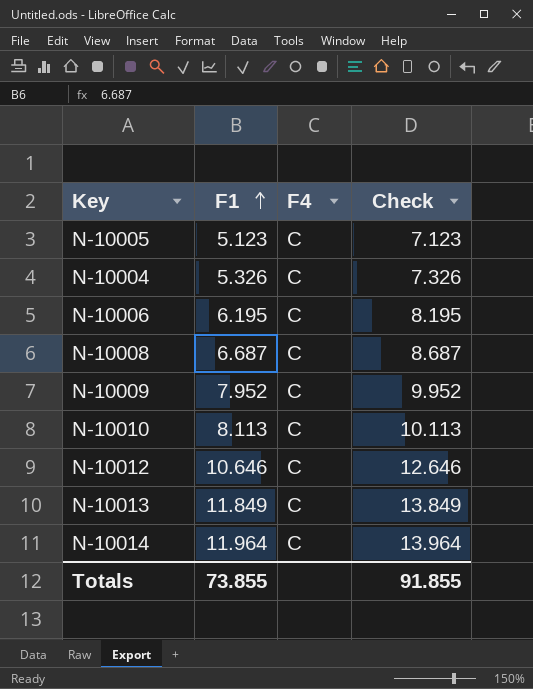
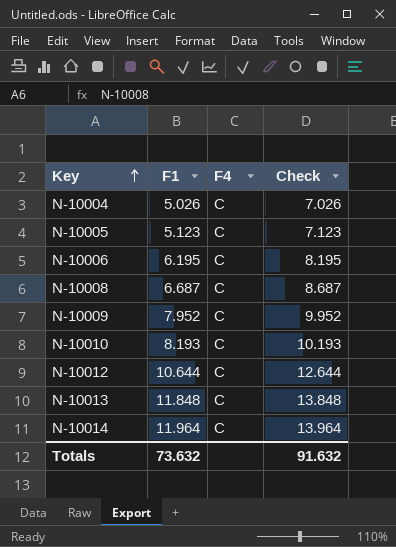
row order: F1 ascending -> Key ascending
N-10004 | F1: 5.326 -> 5.026
N-10004 | Check: 7.326 -> 7.026
N-10010 | F1: 8.113 -> 8.193
N-10010 | Check: 10.113 -> 10.193
N-10012 | F1: 10.646 -> 10.644
N-10012 | Check: 12.646 -> 12.644
N-10013 | F1: 11.849 -> 11.848
N-10013 | Check: 13.849 -> 13.848
Totals | F1: 73.855 -> 73.632
Totals | Check: 91.855 -> 91.632

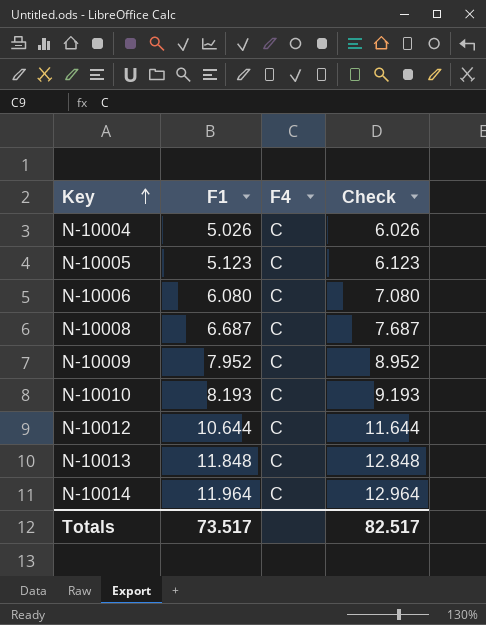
column Check | formula: [F1] + 2 -> [F1] + 1
N-10006 | F1: 6.195 -> 6.080
Totals | F1: 73.632 -> 73.517
Totals | Check: 91.632 -> 82.517

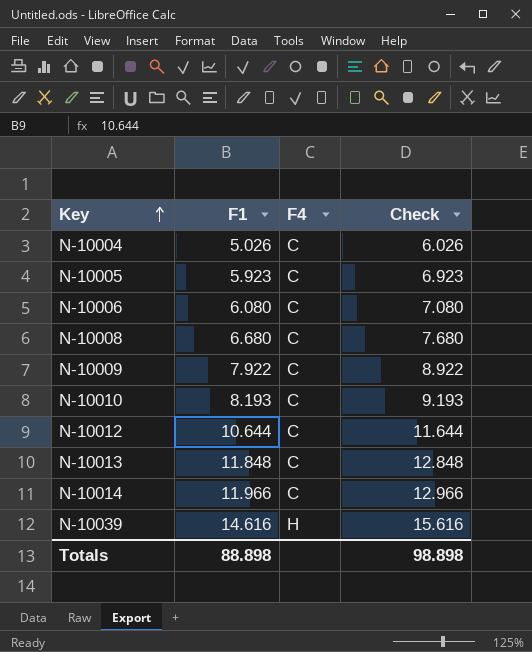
N-10005 | F1: 5.123 -> 5.923
N-10005 | Check: 6.123 -> 6.923
N-10008 | F1: 6.687 -> 6.680
N-10008 | Check: 7.687 -> 7.680
N-10009 | F1: 7.952 -> 7.922
N-10009 | Check: 8.952 -> 8.922
N-10014 | F1: 11.964 -> 11.966
N-10014 | Check: 12.964 -> 12.966
row N-10039: none -> 14.616 | H | 15.616
Totals | F1: 73.517 -> 88.898
Totals | Check: 82.517 -> 98.898

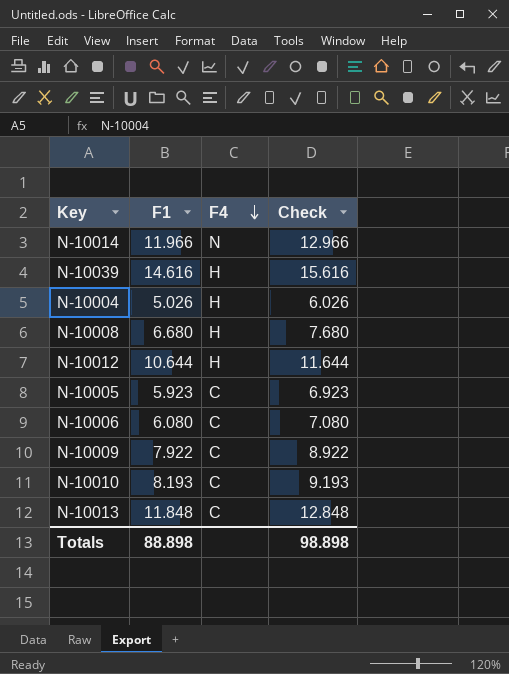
row order: Key ascending -> F4 descending
N-10014 | F4: C -> N
N-10004 | F4: C -> H
N-10008 | F4: C -> H
N-10012 | F4: C -> H

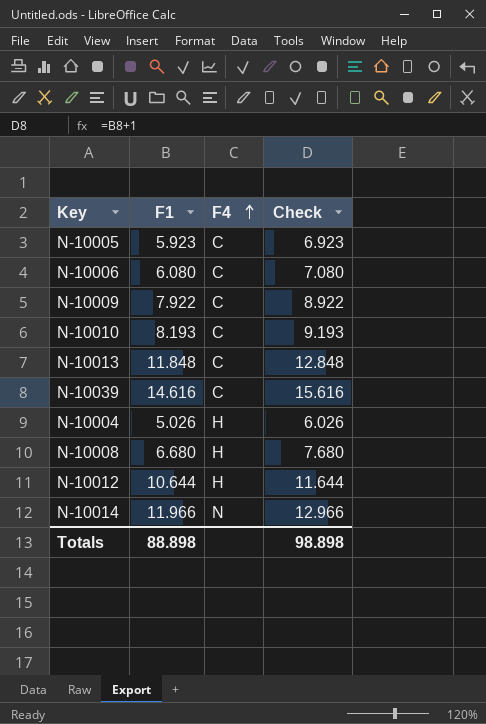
row order: F4 descending -> F4 ascending
N-10039 | F4: H -> C

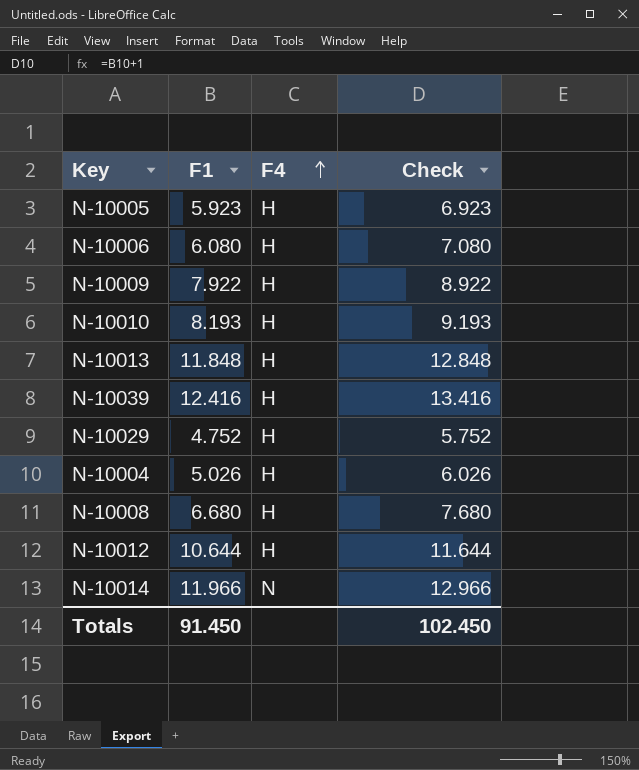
N-10005 | F4: C -> H
N-10006 | F4: C -> H
N-10009 | F4: C -> H
N-10010 | F4: C -> H
N-10013 | F4: C -> H
N-10039 | F1: 14.616 -> 12.416
N-10039 | F4: C -> H
N-10039 | Check: 15.616 -> 13.416
row N-10029: none -> 4.752 | H | 5.752
Totals | F1: 88.898 -> 91.450
Totals | Check: 98.898 -> 102.450

